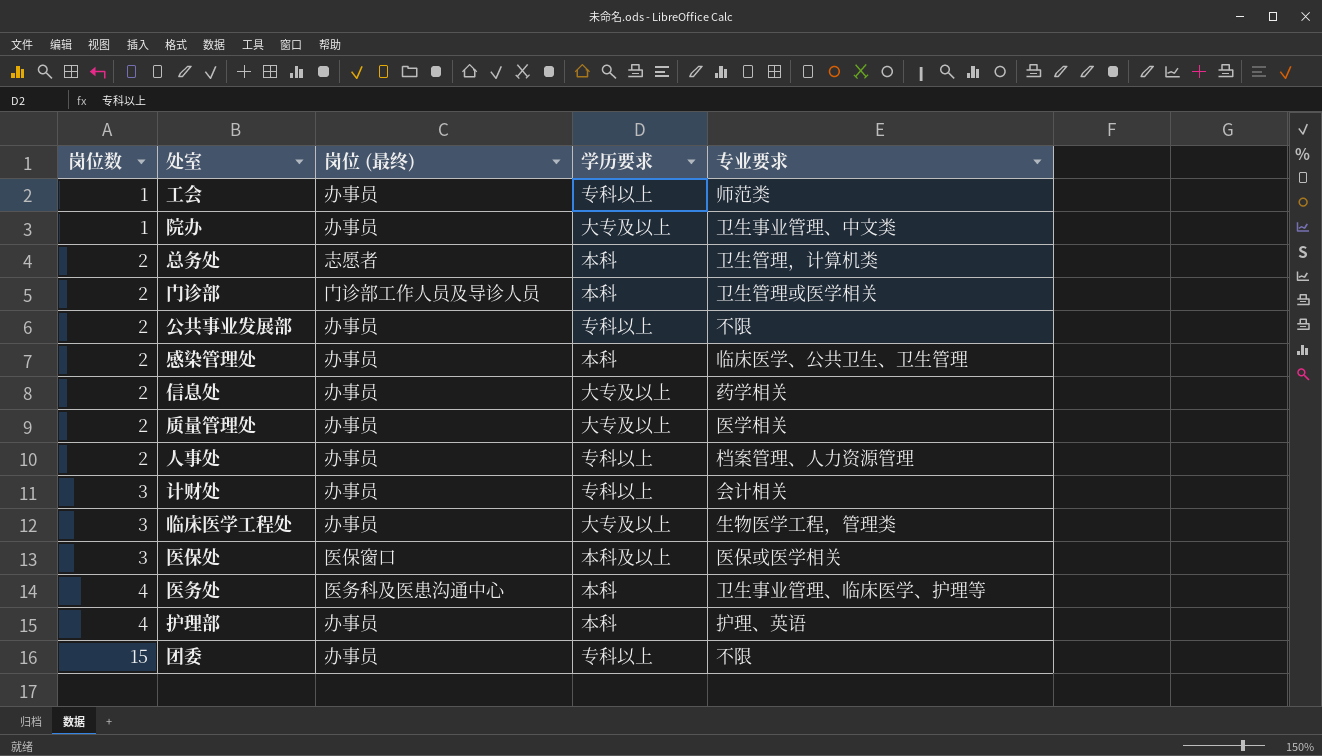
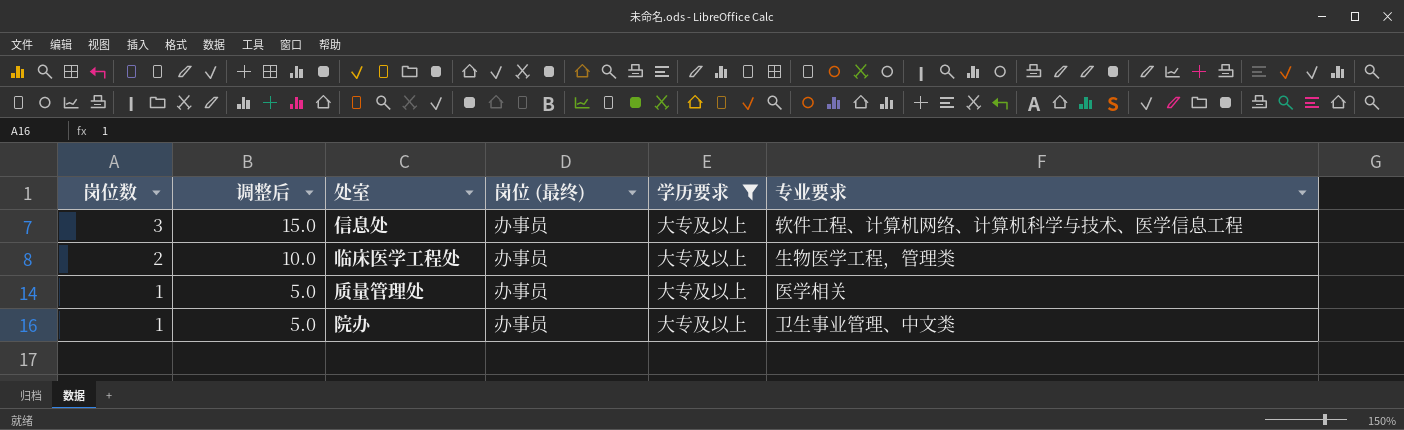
filter: none -> 学历要求 = 大专及以上
row order: 岗位数 ascending -> 岗位数 descending
column 调整后 | formula: none -> [岗位数] * 5
信息处 | 岗位数: 2 -> 3
信息处 | 专业要求: 药学相关 -> 软件工程、计算机网络、计算机科学与技术、医学信息工程
临床医学工程处 | 岗位数: 3 -> 2
质量管理处 | 岗位数: 2 -> 1

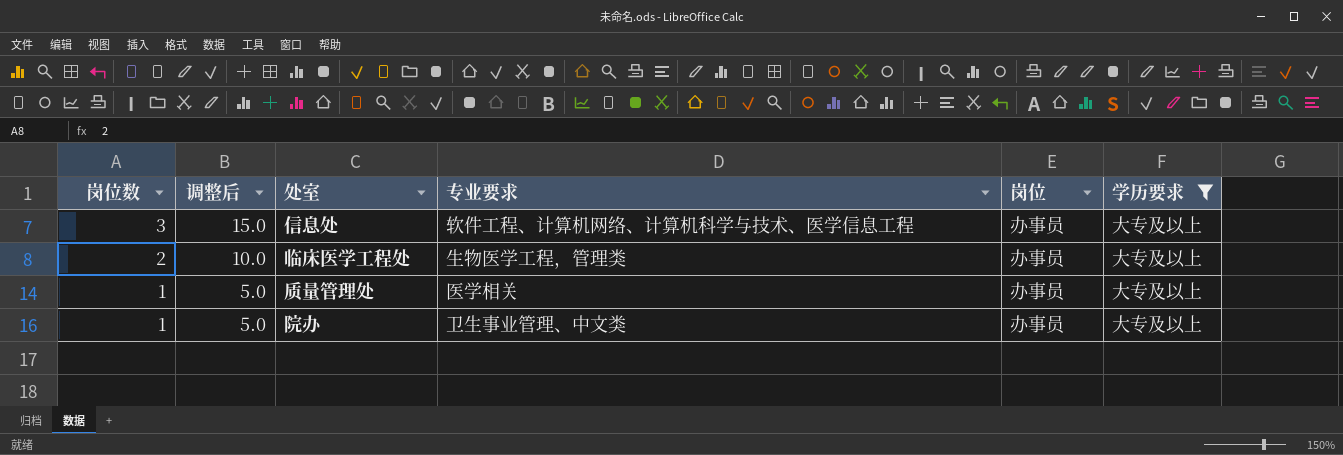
column 专业要求 | position: 6 -> 4
column name: 岗位 (最终) -> 岗位

